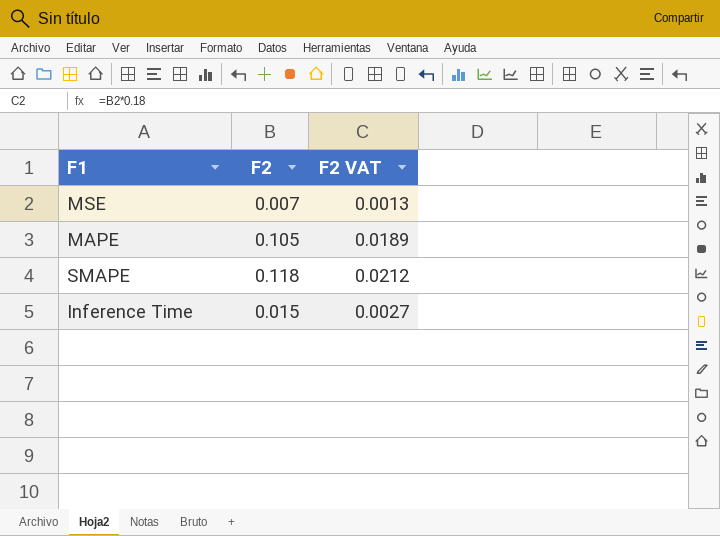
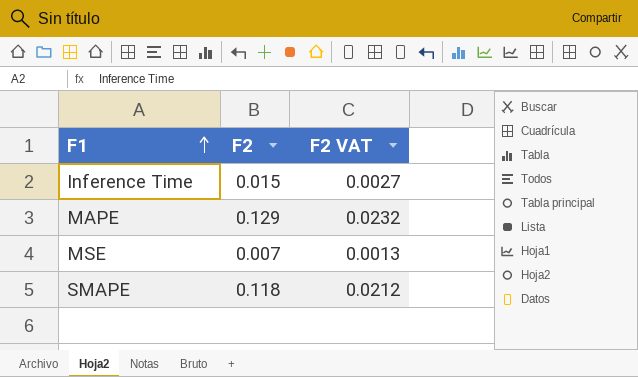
row order: none -> F1 ascending
MAPE | F2: 0.105 -> 0.129
MAPE | F2 VAT: 0.0189 -> 0.0232

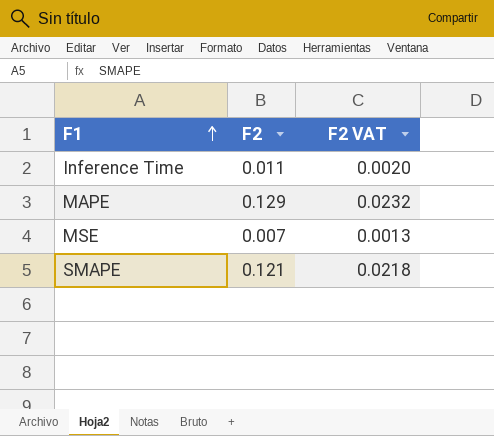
Inference Time | F2: 0.015 -> 0.011
Inference Time | F2 VAT: 0.0027 -> 0.0020
SMAPE | F2: 0.118 -> 0.121
SMAPE | F2 VAT: 0.0212 -> 0.0218

